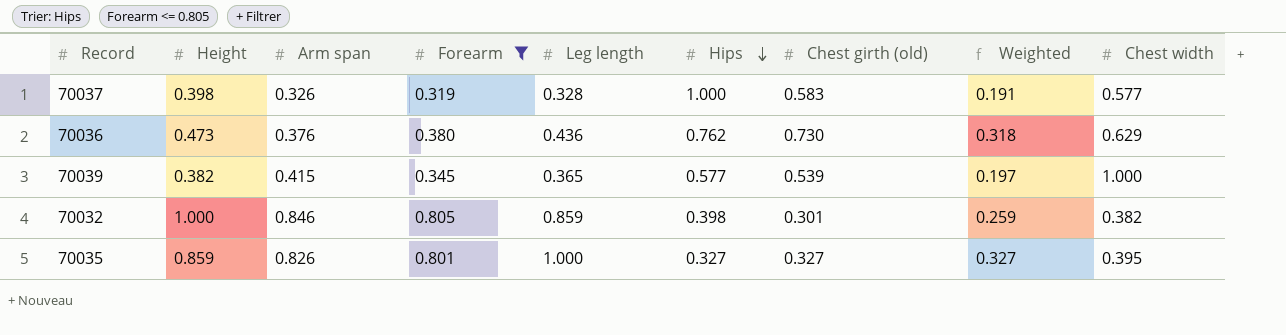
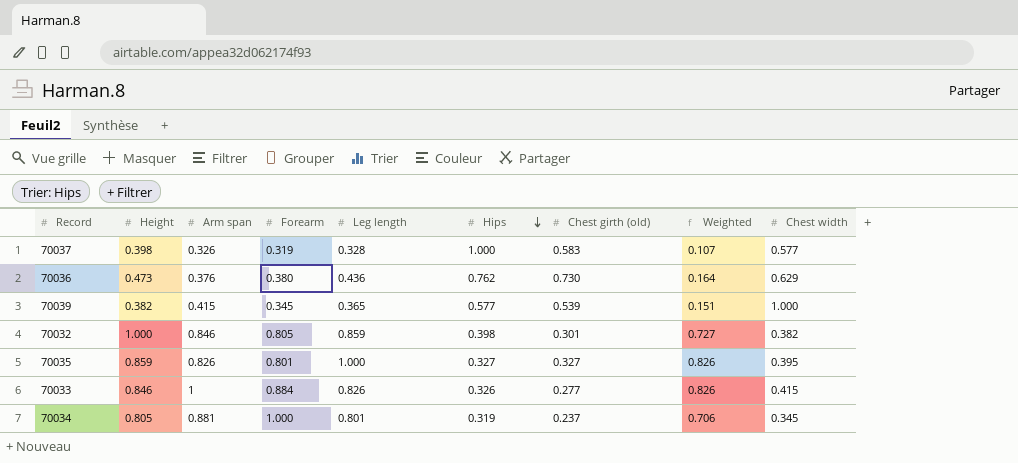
filter: Forearm <= 0.805 -> none
column Weighted | formula: [Leg length] * [Chest girth (old)] -> [Arm span] * [Leg length]

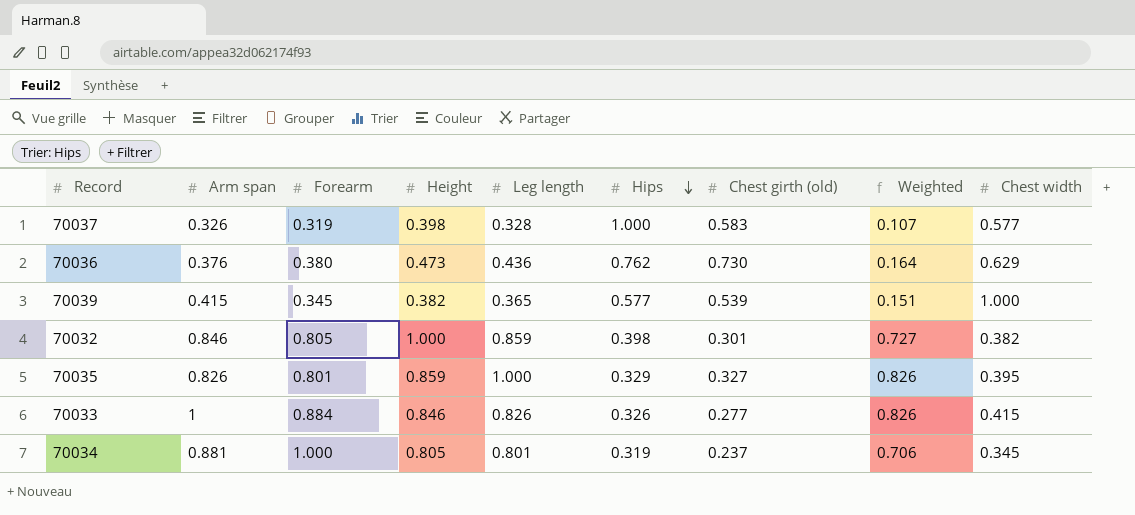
column Height | position: 2 -> 4
70035 | Hips: 0.327 -> 0.329

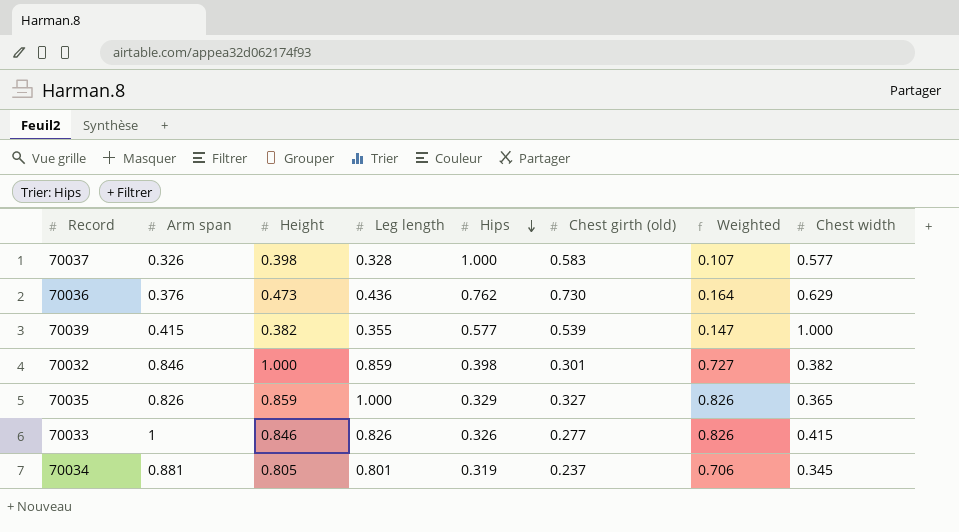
column Forearm | position: 3 -> none
70039 | Leg length: 0.365 -> 0.355
70039 | Weighted: 0.151 -> 0.147
70035 | Chest width: 0.395 -> 0.365

